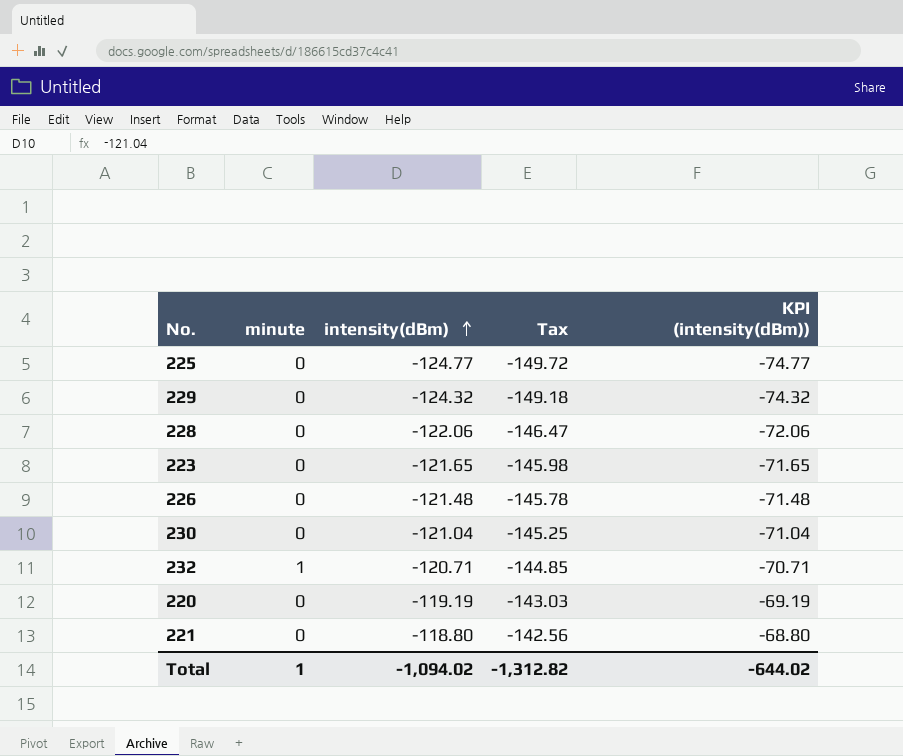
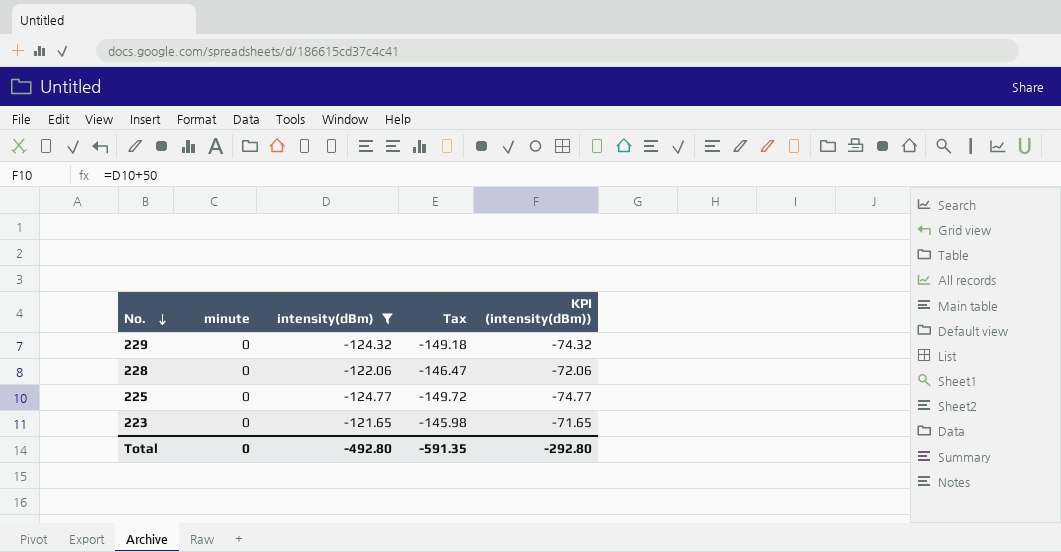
filter: none -> intensity(dBm) <= -121.65
row order: intensity(dBm) ascending -> No. descending
Total | minute: 1 -> 0
Total | intensity(dBm): -1,094.02 -> -492.80
Total | Tax: -1,312.82 -> -591.35
Total | KPI (intensity(dBm)): -644.02 -> -292.80

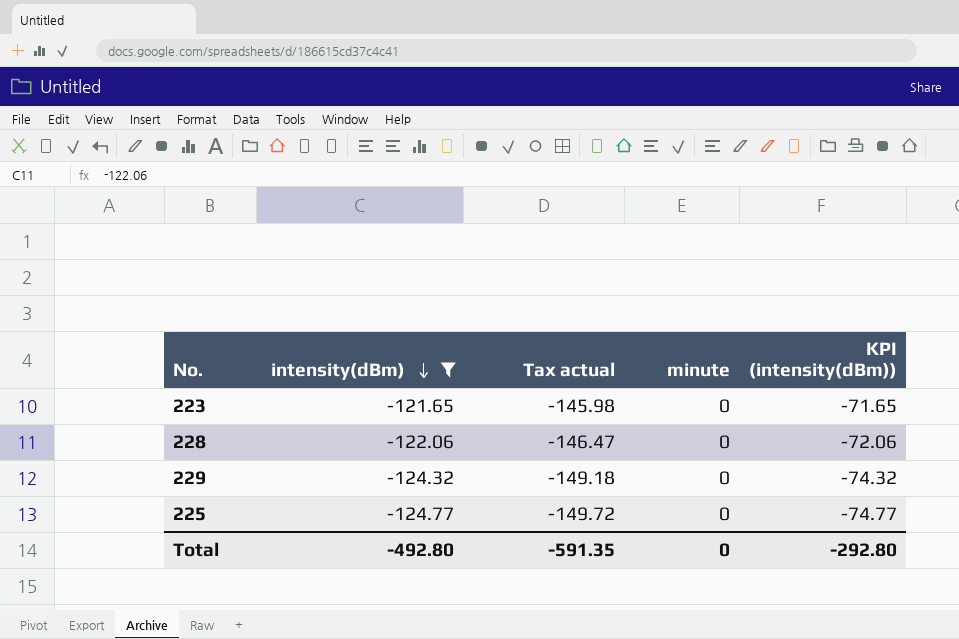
row order: No. descending -> intensity(dBm) descending
column name: Tax -> Tax actual
column minute | position: 2 -> 4

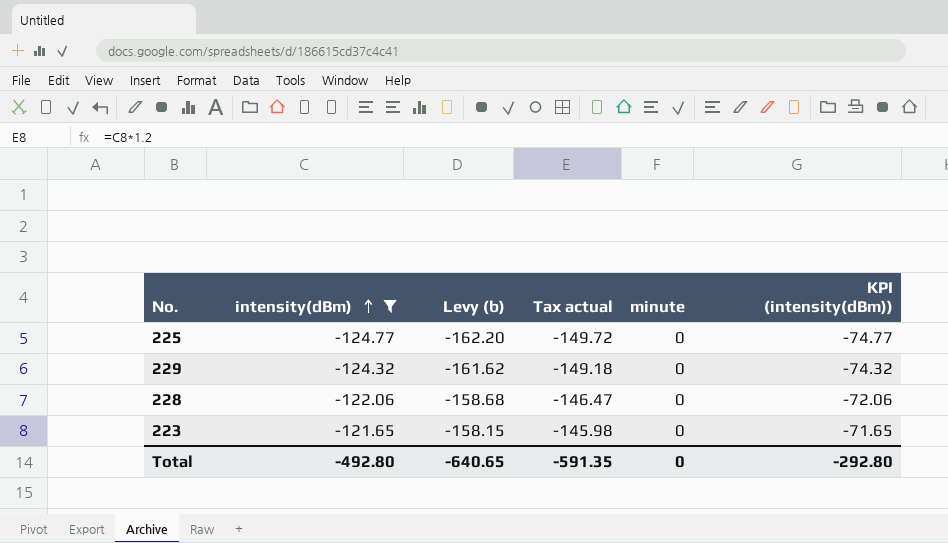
row order: intensity(dBm) descending -> intensity(dBm) ascending
column Levy (b) | formula: none -> [intensity(dBm)] * 1.3

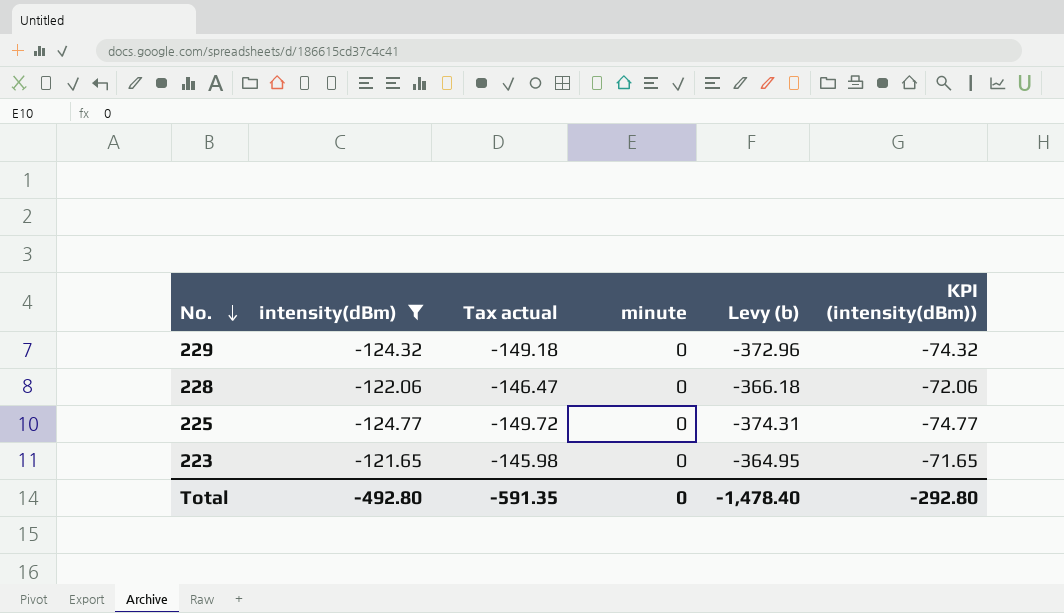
row order: intensity(dBm) ascending -> No. descending
column Levy (b) | formula: [intensity(dBm)] * 1.3 -> [intensity(dBm)] * 3
column Levy (b) | position: 3 -> 5
Total | Levy (b): -640.65 -> -1,478.40

